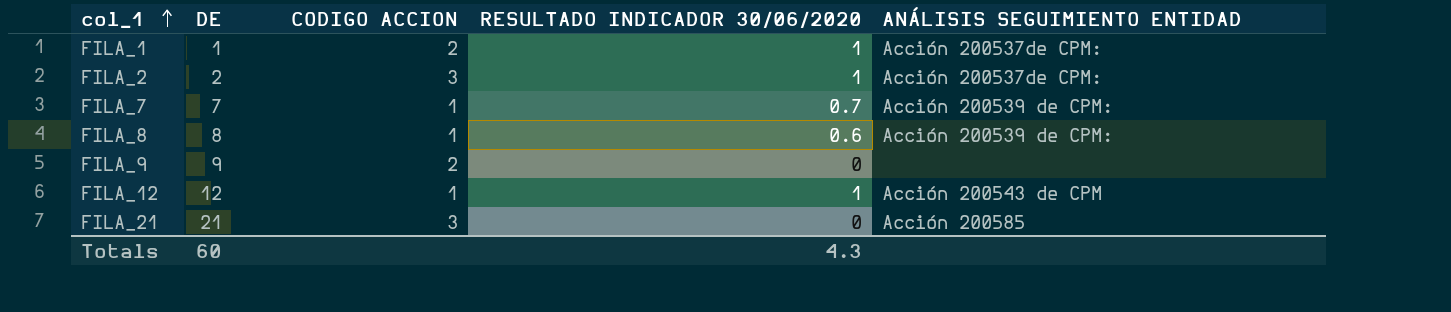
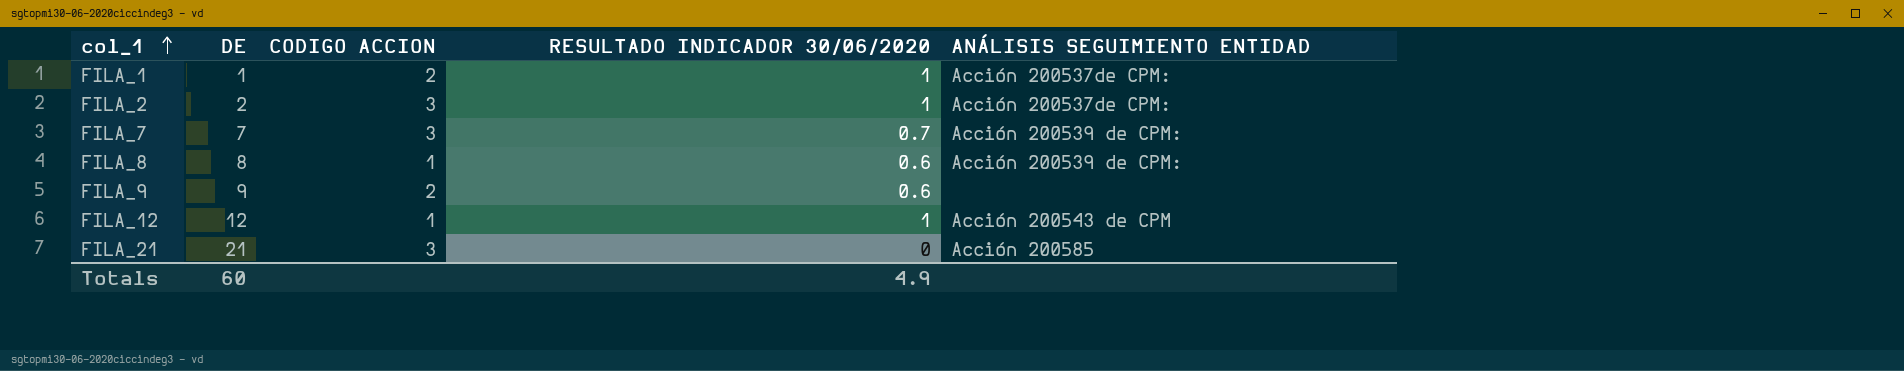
FILA_7 | CODIGO ACCION: 1 -> 3
FILA_9 | RESULTADO INDICADOR 30/06/2020: 0 -> 0.6
Totals | RESULTADO INDICADOR 30/06/2020: 4.3 -> 4.9

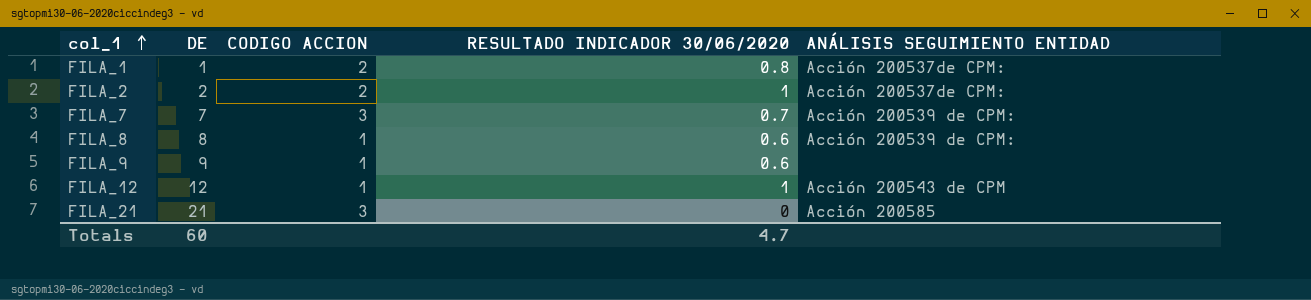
FILA_1 | RESULTADO INDICADOR 30/06/2020: 1 -> 0.8
FILA_2 | CODIGO ACCION: 3 -> 2
FILA_9 | CODIGO ACCION: 2 -> 1
Totals | RESULTADO INDICADOR 30/06/2020: 4.9 -> 4.7

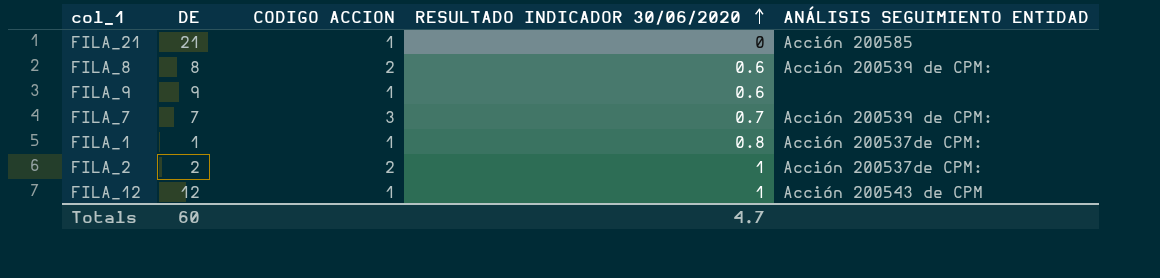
row order: col_1 ascending -> RESULTADO INDICADOR 30/06/2020 ascending
FILA_21 | CODIGO ACCION: 3 -> 1
FILA_8 | CODIGO ACCION: 1 -> 2
FILA_1 | CODIGO ACCION: 2 -> 1

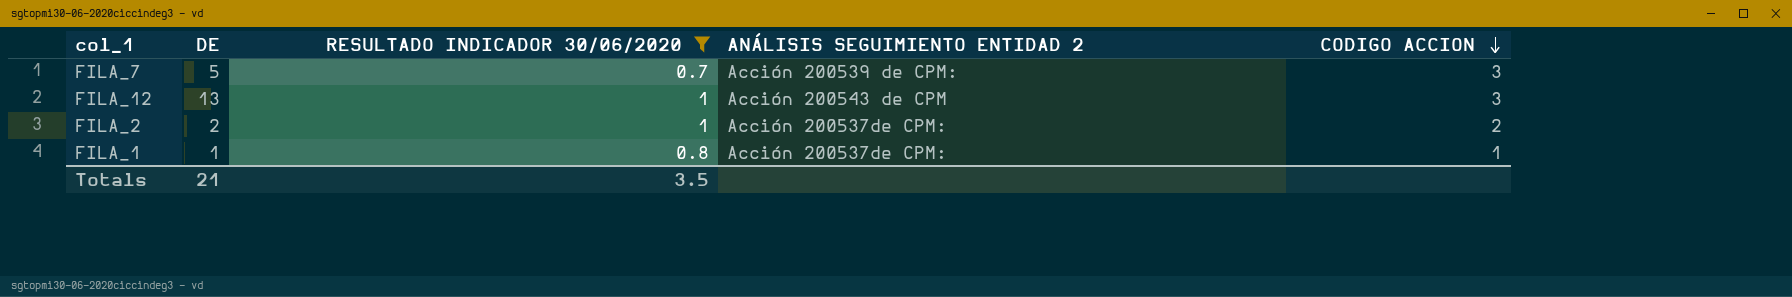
filter: none -> RESULTADO INDICADOR 30/06/2020 >= 0.7
row order: RESULTADO INDICADOR 30/06/2020 ascending -> CODIGO ACCION descending
column name: ANÁLISIS SEGUIMIENTO ENTIDAD -> ANÁLISIS SEGUIMIENTO ENTIDAD 2
column CODIGO ACCION | position: 3 -> 5
FILA_7 | DE: 7 -> 5
FILA_12 | DE: 12 -> 13
FILA_12 | CODIGO ACCION: 1 -> 3
Totals | DE: 60 -> 21
Totals | RESULTADO INDICADOR 30/06/2020: 4.7 -> 3.5

